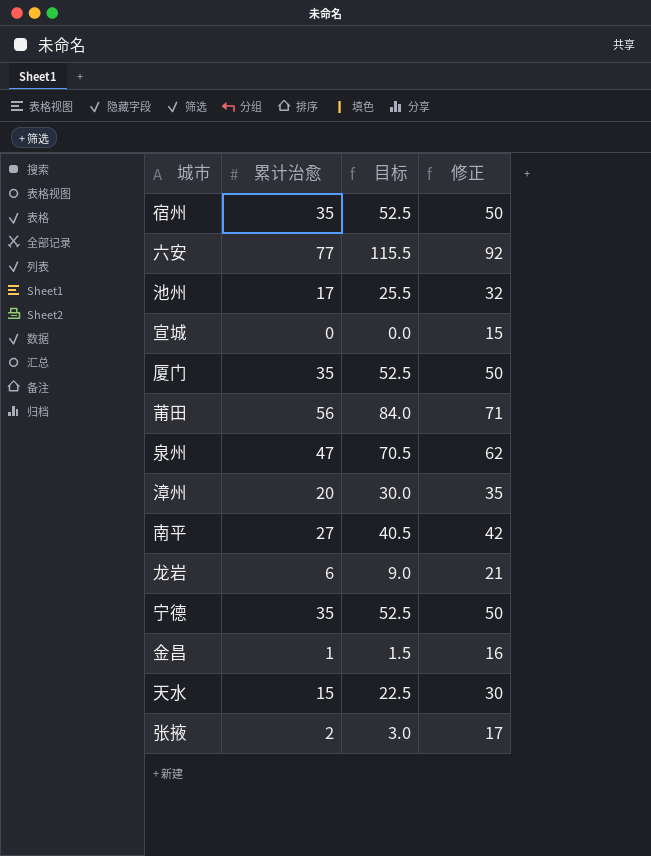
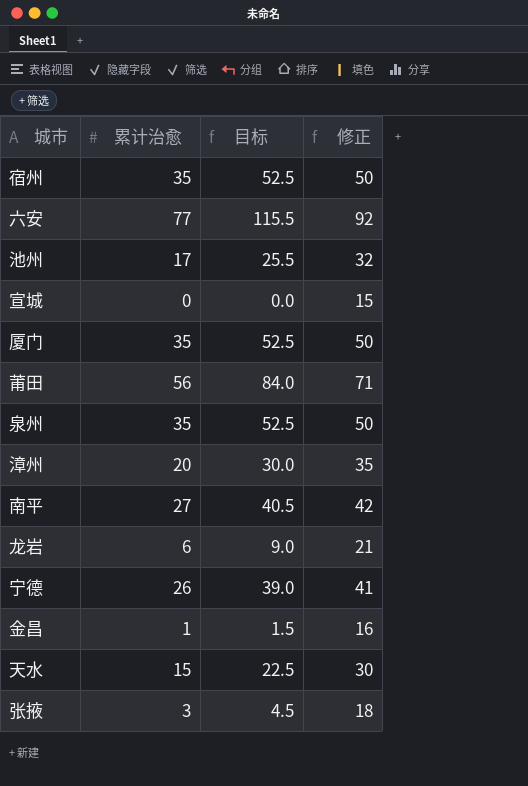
泉州 | 累计治愈: 47 -> 35
泉州 | 目标: 70.5 -> 52.5
泉州 | 修正: 62 -> 50
宁德 | 累计治愈: 35 -> 26
宁德 | 目标: 52.5 -> 39.0
宁德 | 修正: 50 -> 41
张掖 | 累计治愈: 2 -> 3
张掖 | 目标: 3.0 -> 4.5
张掖 | 修正: 17 -> 18

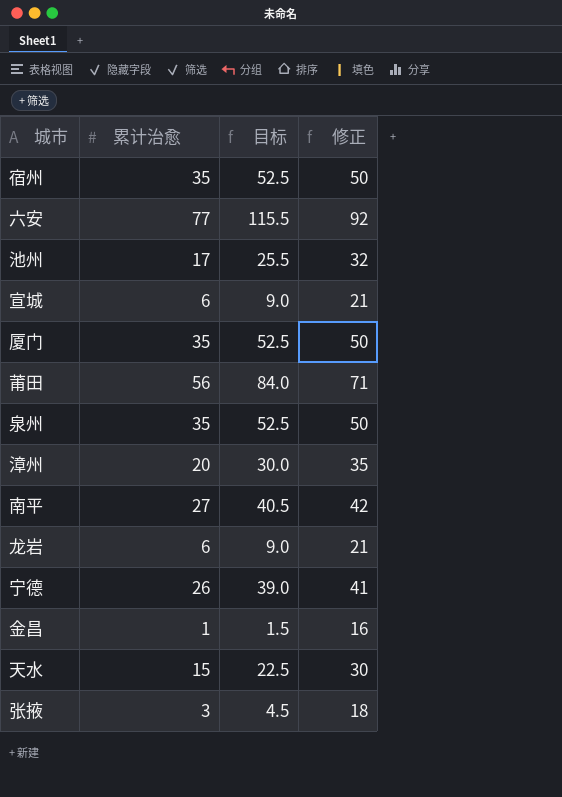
宣城 | 累计治愈: 0 -> 6
宣城 | 目标: 0.0 -> 9.0
宣城 | 修正: 15 -> 21

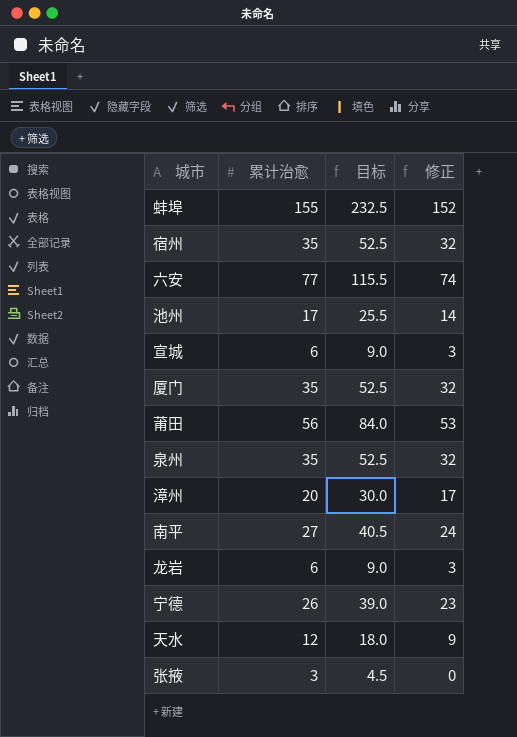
column 修正 | formula: [累计治愈] + 15 -> [累计治愈] - 3
row 金昌: 1 | 1.5 | 16 -> none
row 蚌埠: none -> 155 | 232.5 | 152
天水 | 累计治愈: 15 -> 12
天水 | 目标: 22.5 -> 18.0

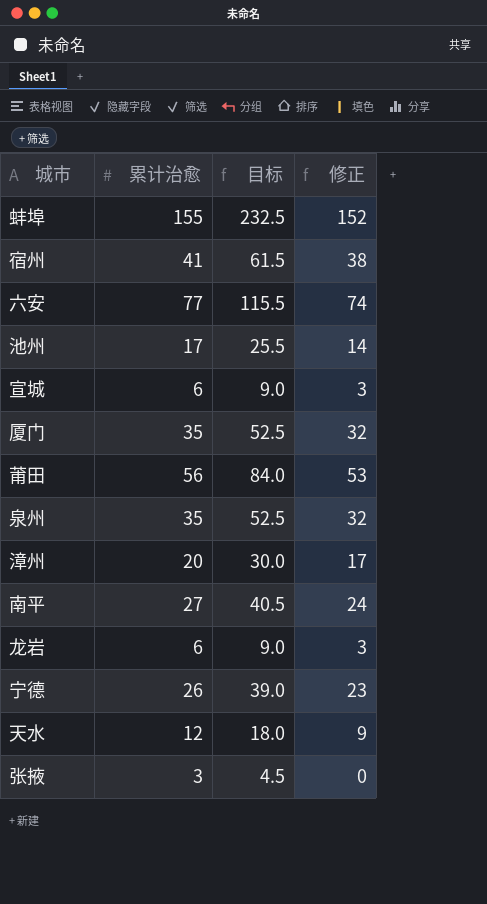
宿州 | 累计治愈: 35 -> 41
宿州 | 目标: 52.5 -> 61.5
宿州 | 修正: 32 -> 38

